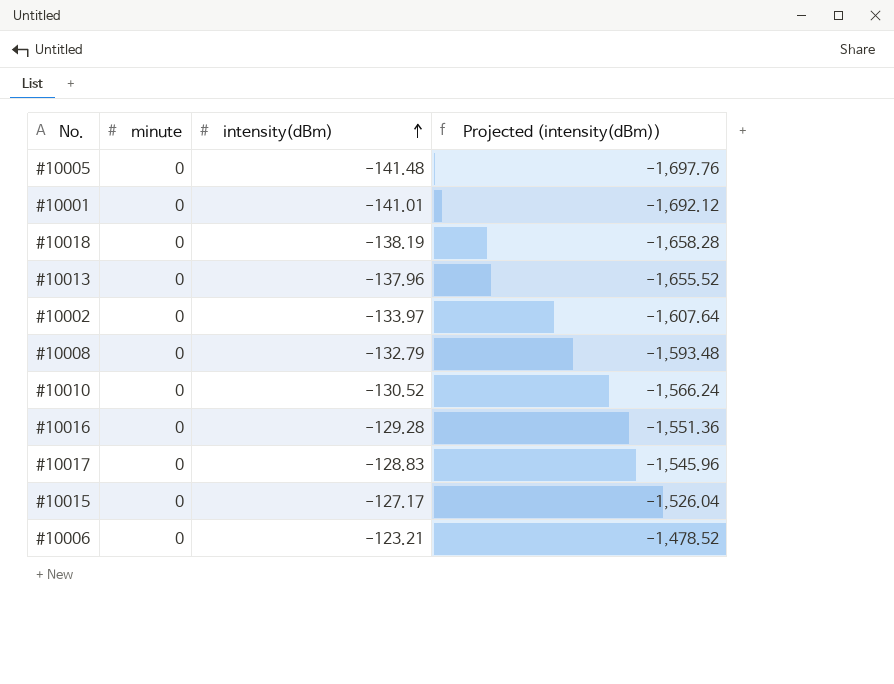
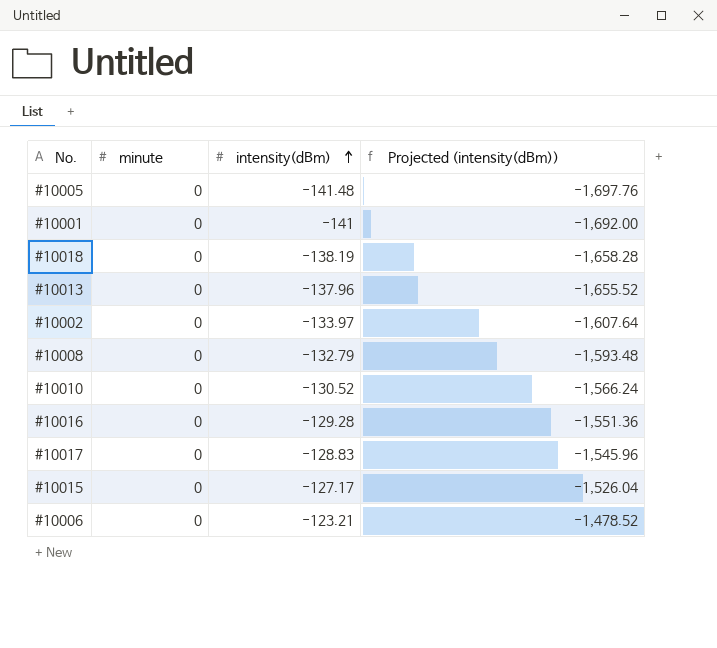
#10001 | intensity(dBm): -141.01 -> -141
#10001 | Projected (intensity(dBm)): -1,692.12 -> -1,692.00

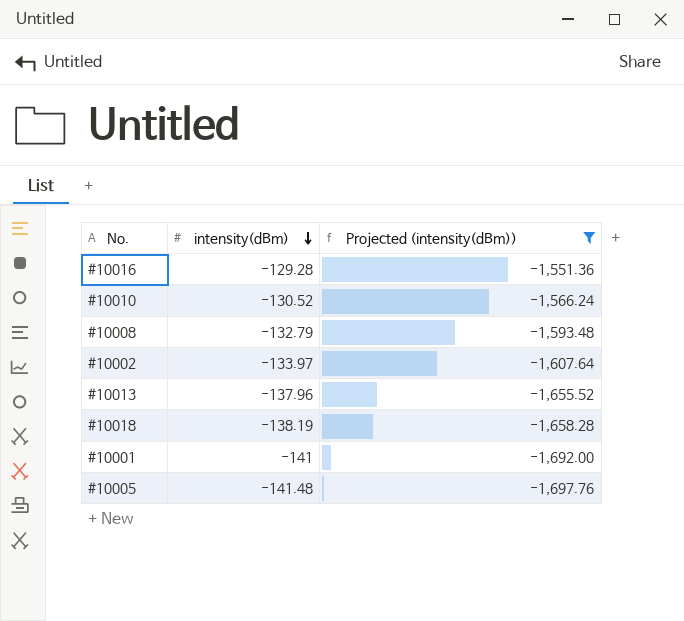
filter: none -> Projected (intensity(dBm)) <= -1,551.36
row order: intensity(dBm) ascending -> intensity(dBm) descending
column minute | position: 2 -> none

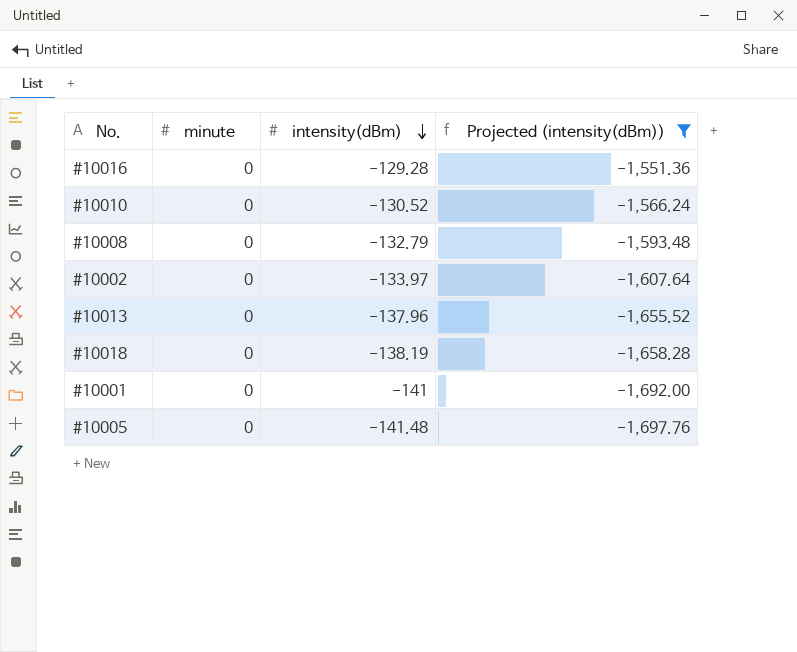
column minute | position: none -> 2

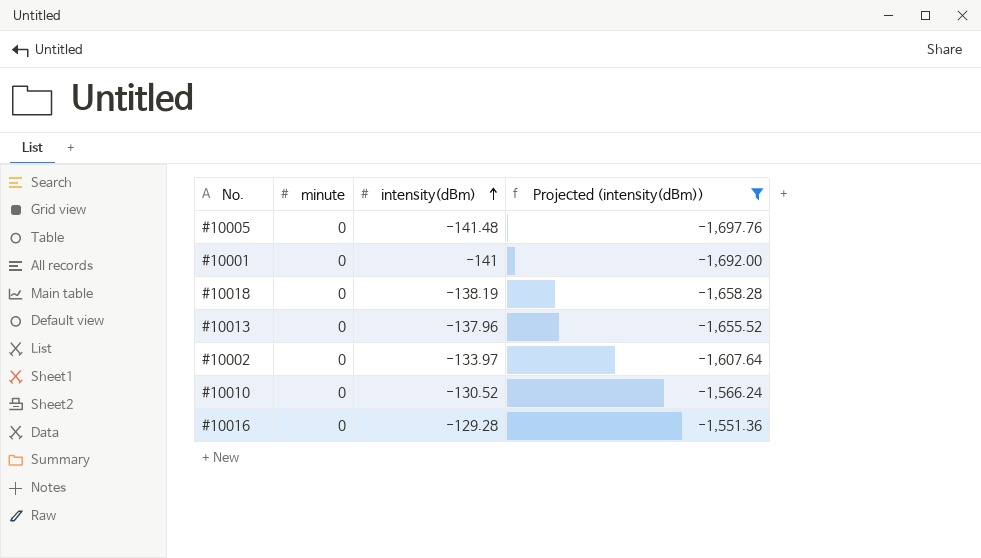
row order: intensity(dBm) descending -> intensity(dBm) ascending
row #10008: 0 | -132.79 | -1,593.48 -> none

